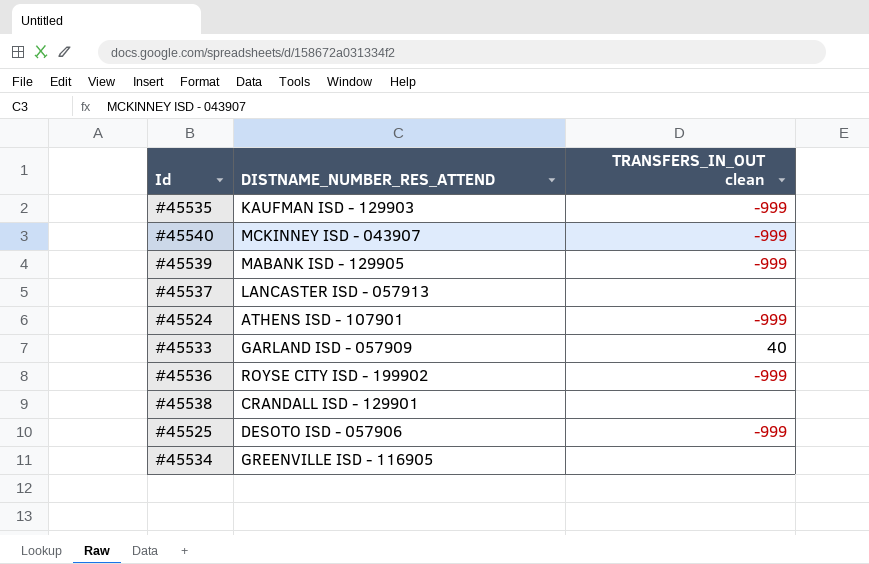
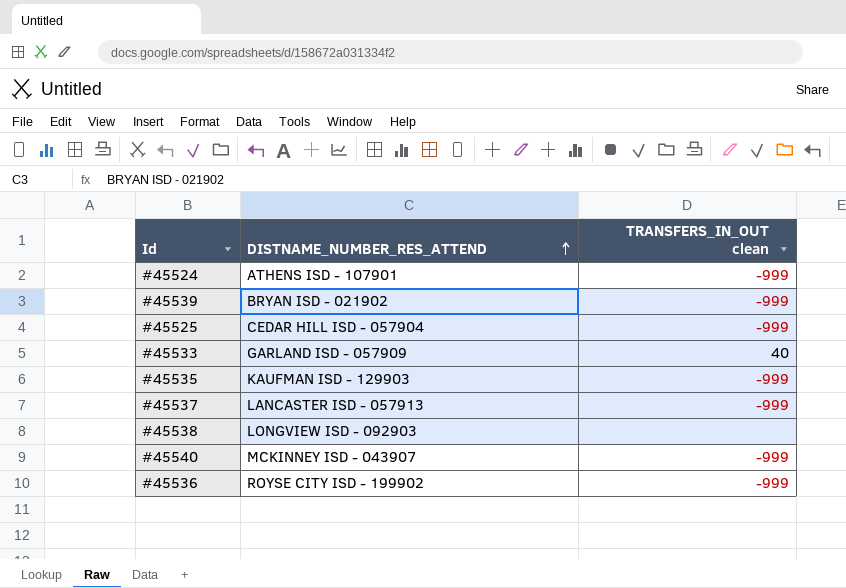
row order: none -> DISTNAME_NUMBER_RES_ATTEND ascending
row #45534: GREENVILLE ISD - 116905 | none -> none
#45539 | DISTNAME_NUMBER_RES_ATTEND: MABANK ISD - 129905 -> BRYAN ISD - 021902
#45525 | DISTNAME_NUMBER_RES_ATTEND: DESOTO ISD - 057906 -> CEDAR HILL ISD - 057904
#45537 | TRANSFERS_IN_OUT clean: none -> -999
#45538 | DISTNAME_NUMBER_RES_ATTEND: CRANDALL ISD - 129901 -> LONGVIEW ISD - 092903

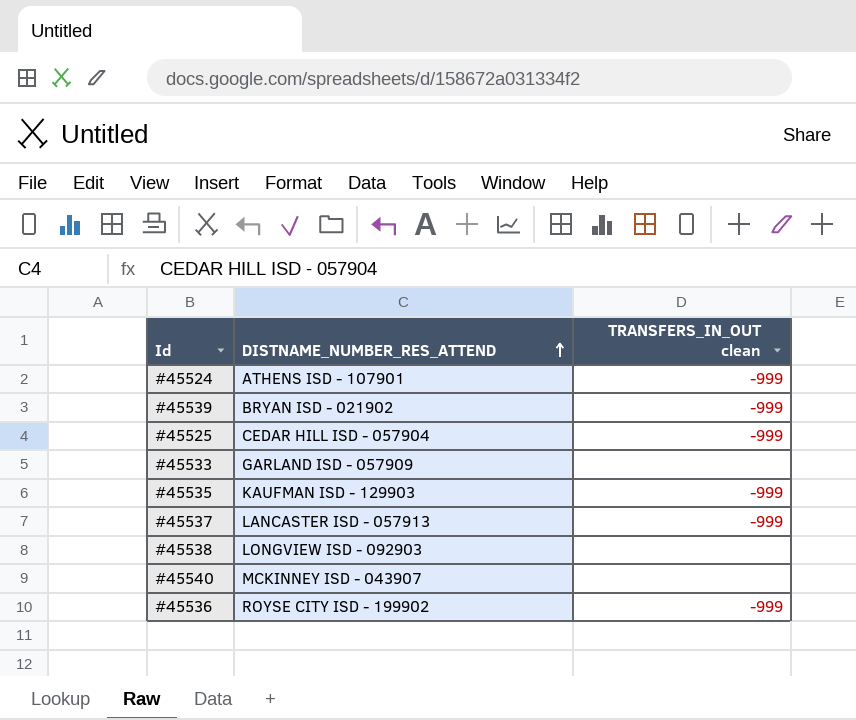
#45533 | TRANSFERS_IN_OUT clean: 40 -> none
#45540 | TRANSFERS_IN_OUT clean: -999 -> none

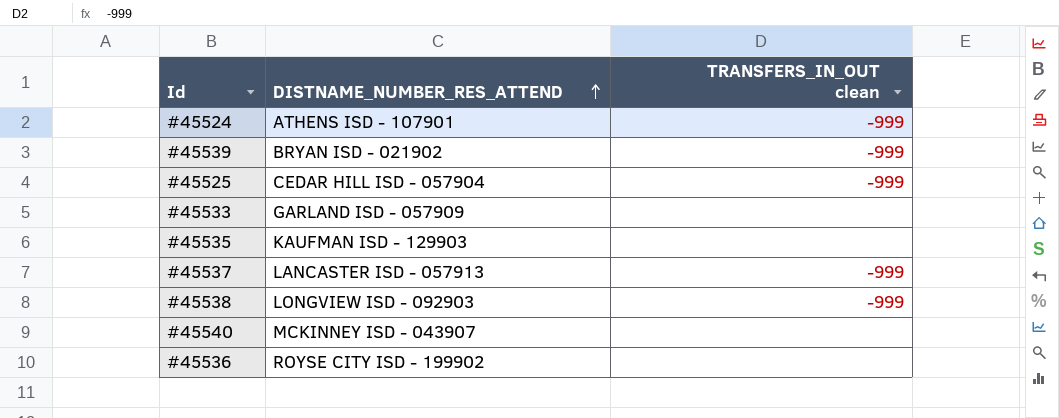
#45535 | TRANSFERS_IN_OUT clean: -999 -> none
#45538 | TRANSFERS_IN_OUT clean: none -> -999
#45536 | TRANSFERS_IN_OUT clean: -999 -> none

